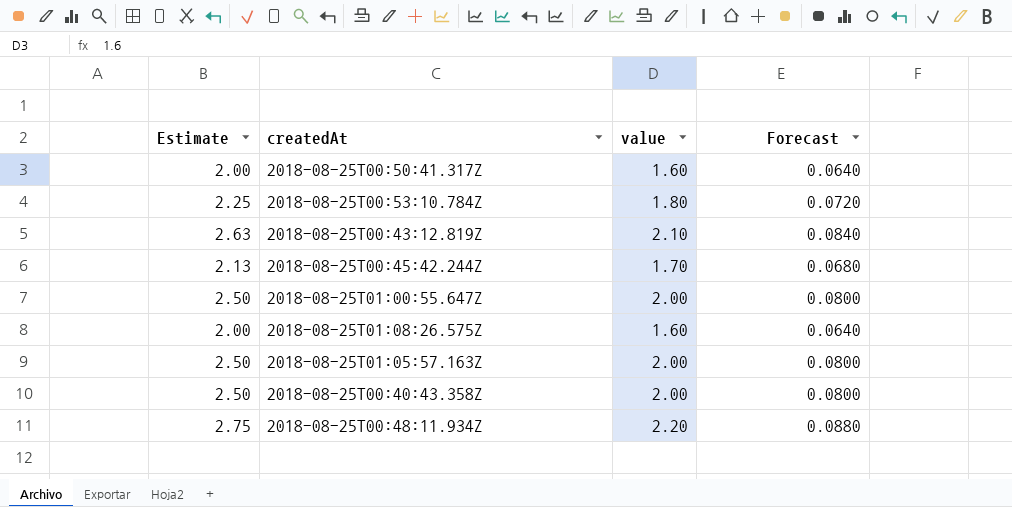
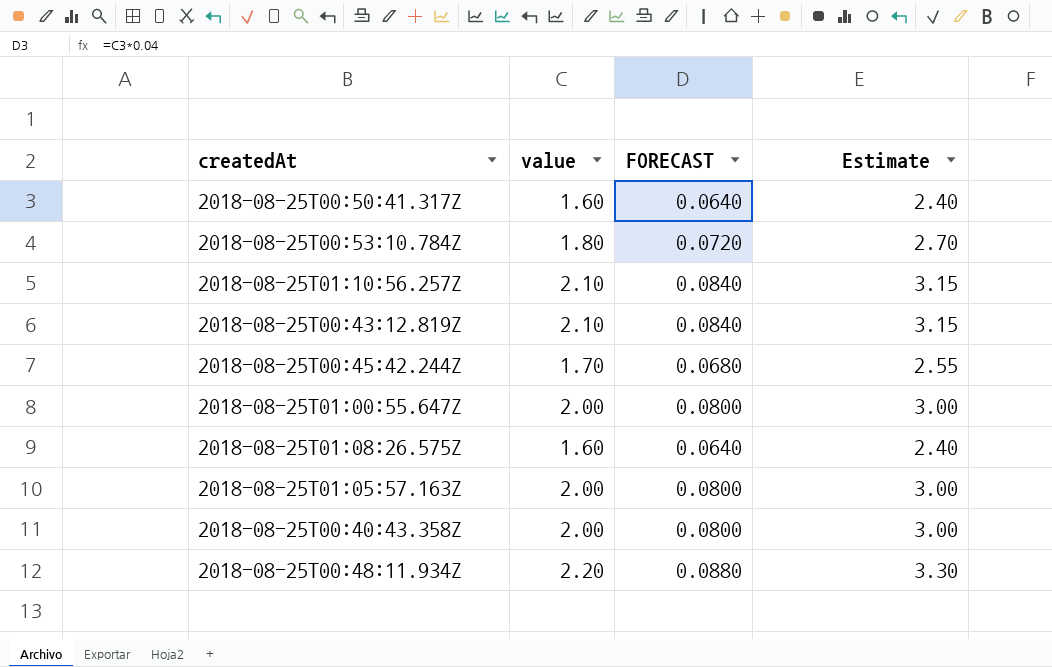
column name: Forecast -> FORECAST
column Estimate | formula: [value] * 1.25 -> [value] * 1.5
column Estimate | position: 1 -> 4
row 2018-08-25T01:10:56.257Z: none -> 2.10 | 0.0840 | 3.15

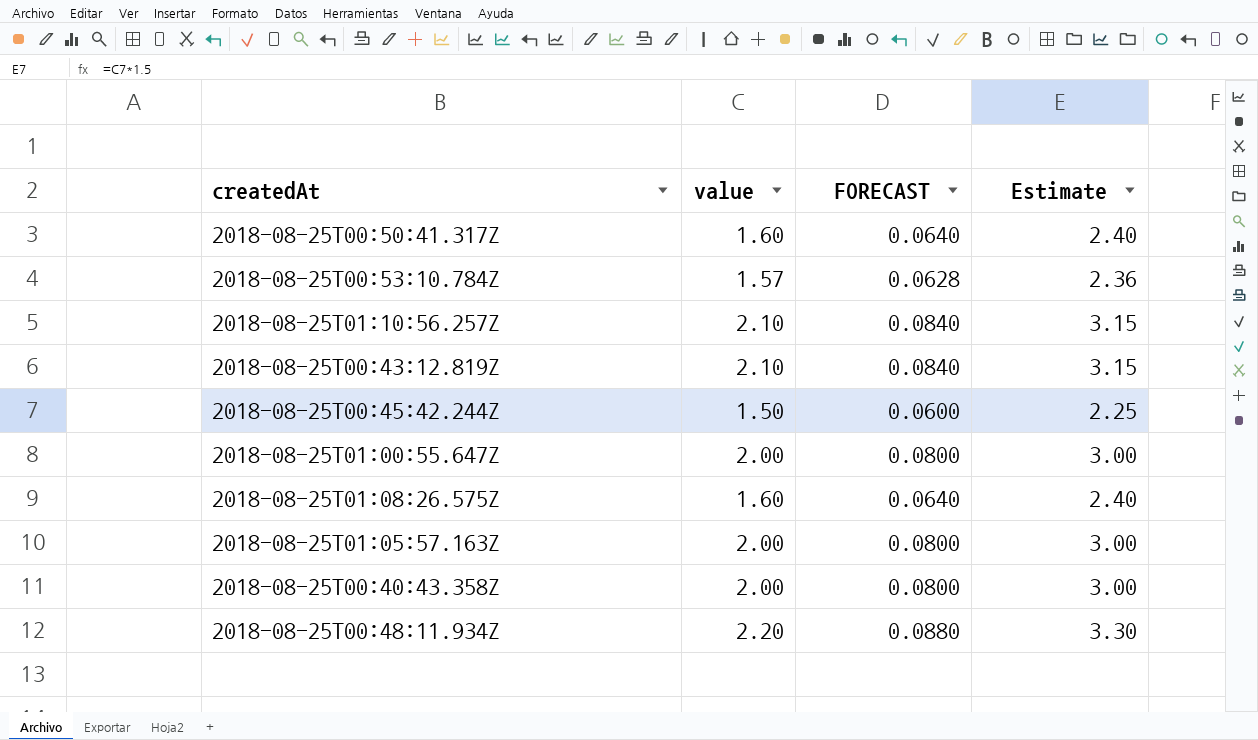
2018-08-25T00:53:10.784Z | value: 1.80 -> 1.57
2018-08-25T00:53:10.784Z | FORECAST: 0.0720 -> 0.0628
2018-08-25T00:53:10.784Z | Estimate: 2.70 -> 2.36
2018-08-25T00:45:42.244Z | value: 1.70 -> 1.50
2018-08-25T00:45:42.244Z | FORECAST: 0.0680 -> 0.0600
2018-08-25T00:45:42.244Z | Estimate: 2.55 -> 2.25

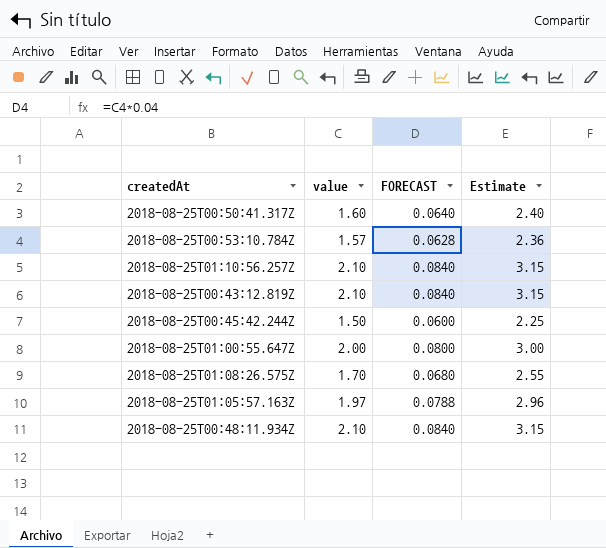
row 2018-08-25T00:40:43.358Z: 2.00 | 0.0800 | 3.00 -> none
2018-08-25T01:08:26.575Z | value: 1.60 -> 1.70
2018-08-25T01:08:26.575Z | FORECAST: 0.0640 -> 0.0680
2018-08-25T01:08:26.575Z | Estimate: 2.40 -> 2.55
2018-08-25T01:05:57.163Z | value: 2.00 -> 1.97
2018-08-25T01:05:57.163Z | FORECAST: 0.0800 -> 0.0788
2018-08-25T01:05:57.163Z | Estimate: 3.00 -> 2.96
2018-08-25T00:48:11.934Z | value: 2.20 -> 2.10
2018-08-25T00:48:11.934Z | FORECAST: 0.0880 -> 0.0840
2018-08-25T00:48:11.934Z | Estimate: 3.30 -> 3.15

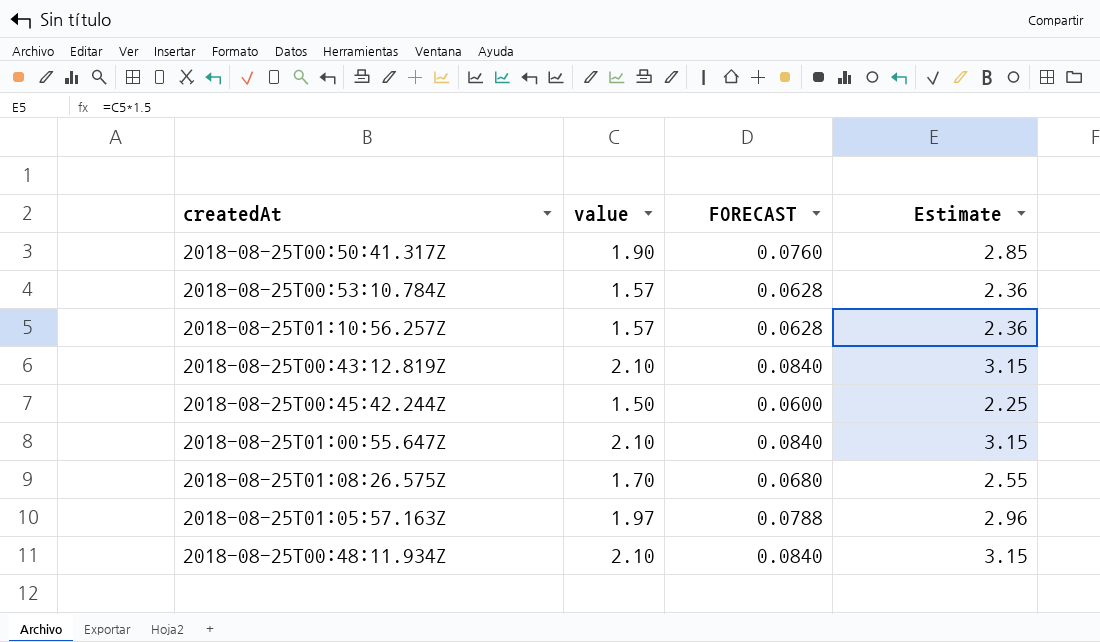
2018-08-25T00:50:41.317Z | value: 1.60 -> 1.90
2018-08-25T00:50:41.317Z | FORECAST: 0.0640 -> 0.0760
2018-08-25T00:50:41.317Z | Estimate: 2.40 -> 2.85
2018-08-25T01:10:56.257Z | value: 2.10 -> 1.57
2018-08-25T01:10:56.257Z | FORECAST: 0.0840 -> 0.0628
2018-08-25T01:10:56.257Z | Estimate: 3.15 -> 2.36
2018-08-25T01:00:55.647Z | value: 2.00 -> 2.10
2018-08-25T01:00:55.647Z | FORECAST: 0.0800 -> 0.0840
2018-08-25T01:00:55.647Z | Estimate: 3.00 -> 3.15

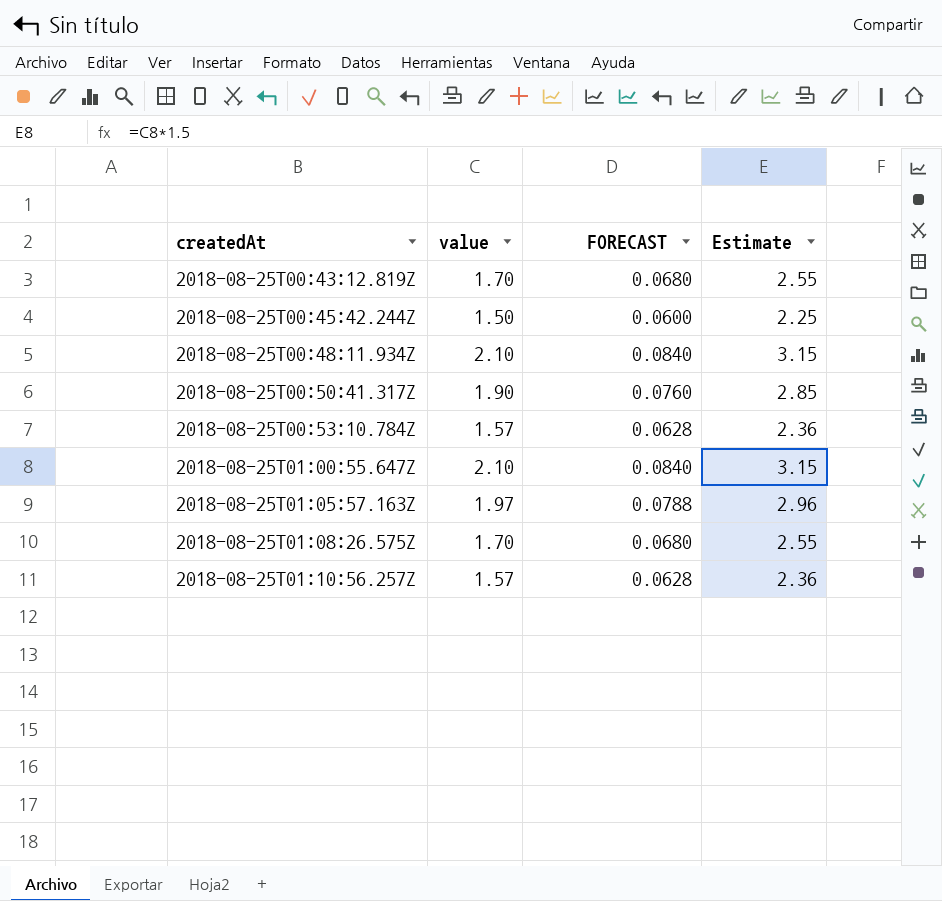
row order: none -> createdAt ascending
2018-08-25T00:43:12.819Z | value: 2.10 -> 1.70
2018-08-25T00:43:12.819Z | FORECAST: 0.0840 -> 0.0680
2018-08-25T00:43:12.819Z | Estimate: 3.15 -> 2.55

